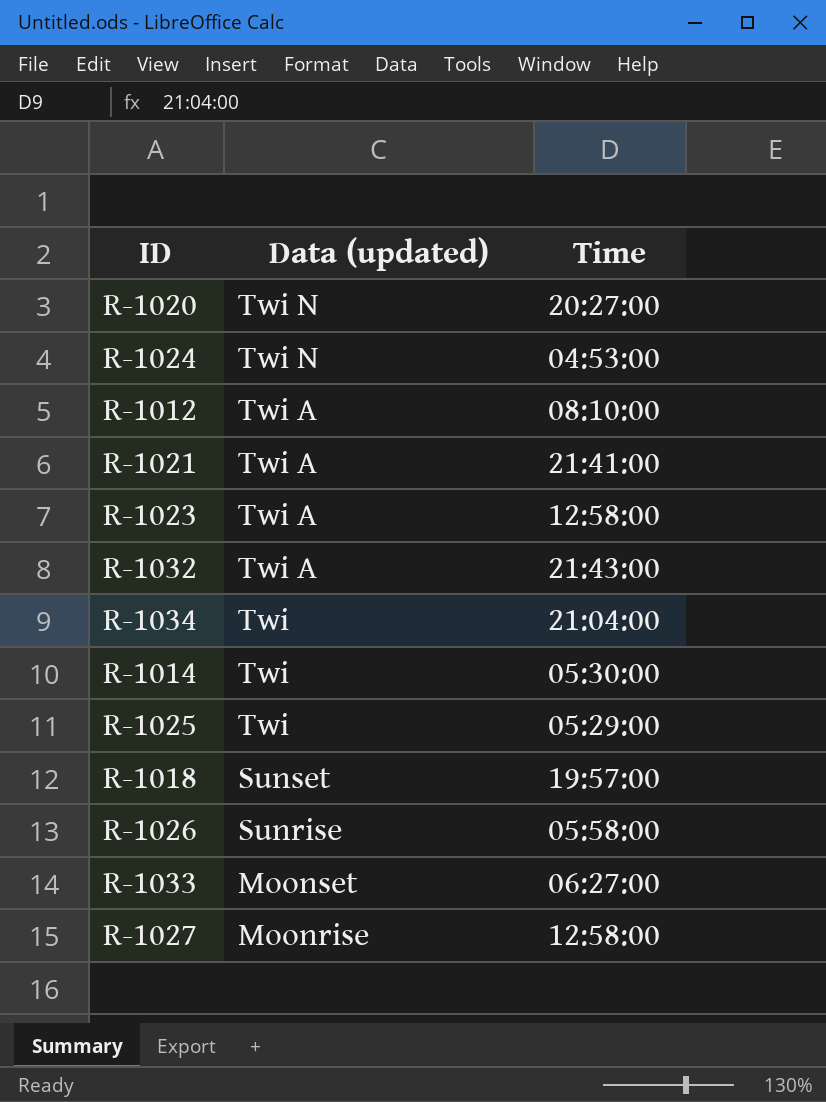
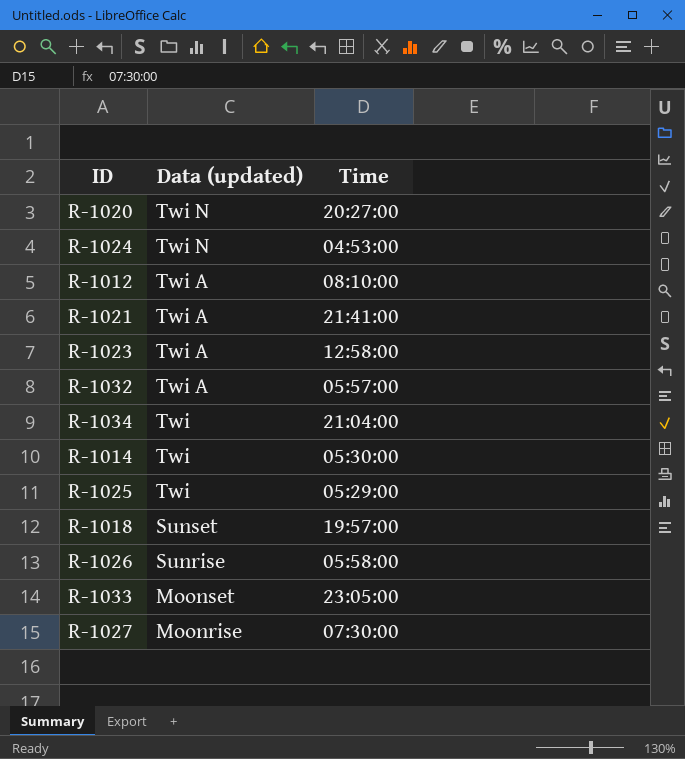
R-1032 | Time: 21:43:00 -> 05:57:00
R-1033 | Time: 06:27:00 -> 23:05:00
R-1027 | Time: 12:58:00 -> 07:30:00

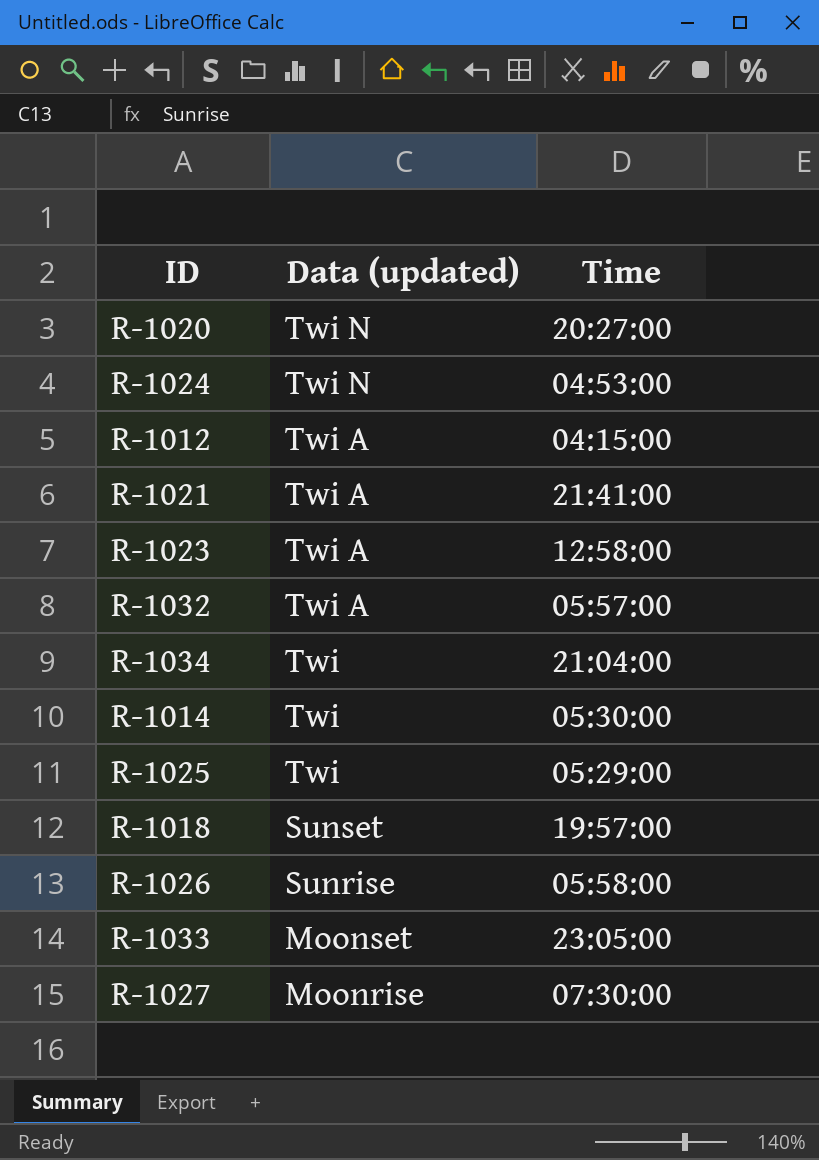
R-1012 | Time: 08:10:00 -> 04:15:00

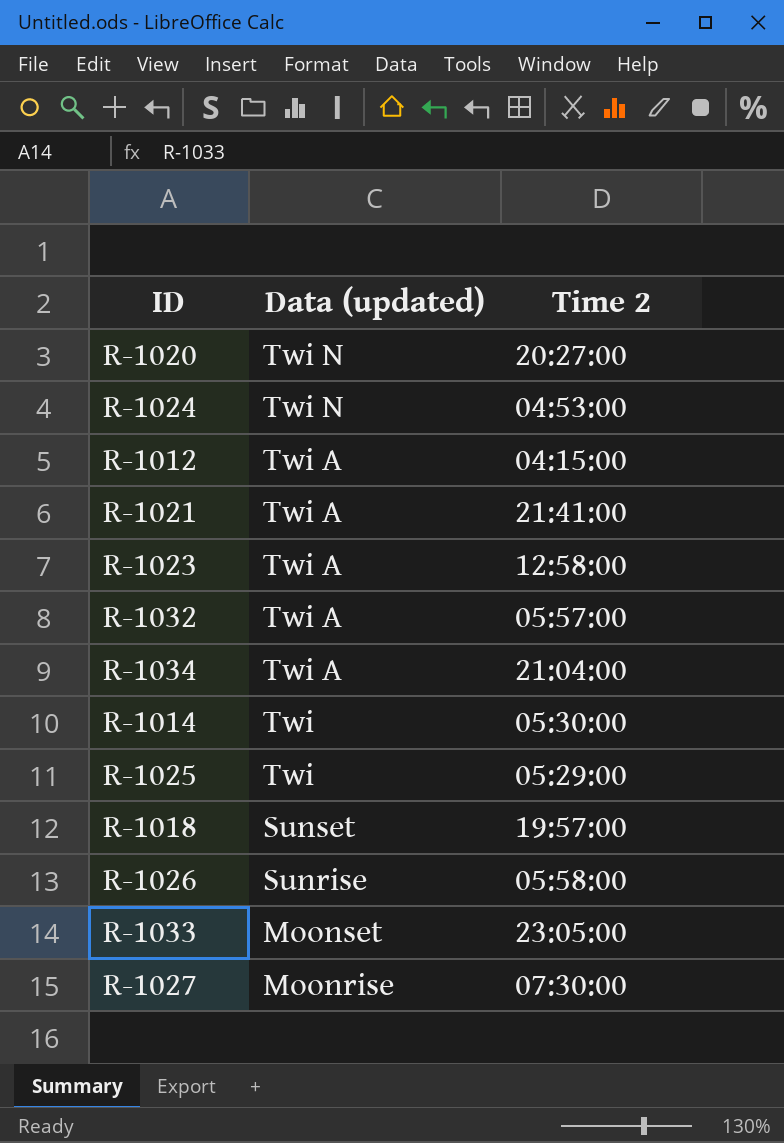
column name: Time -> Time 2
R-1034 | Data (updated): Twi -> Twi A

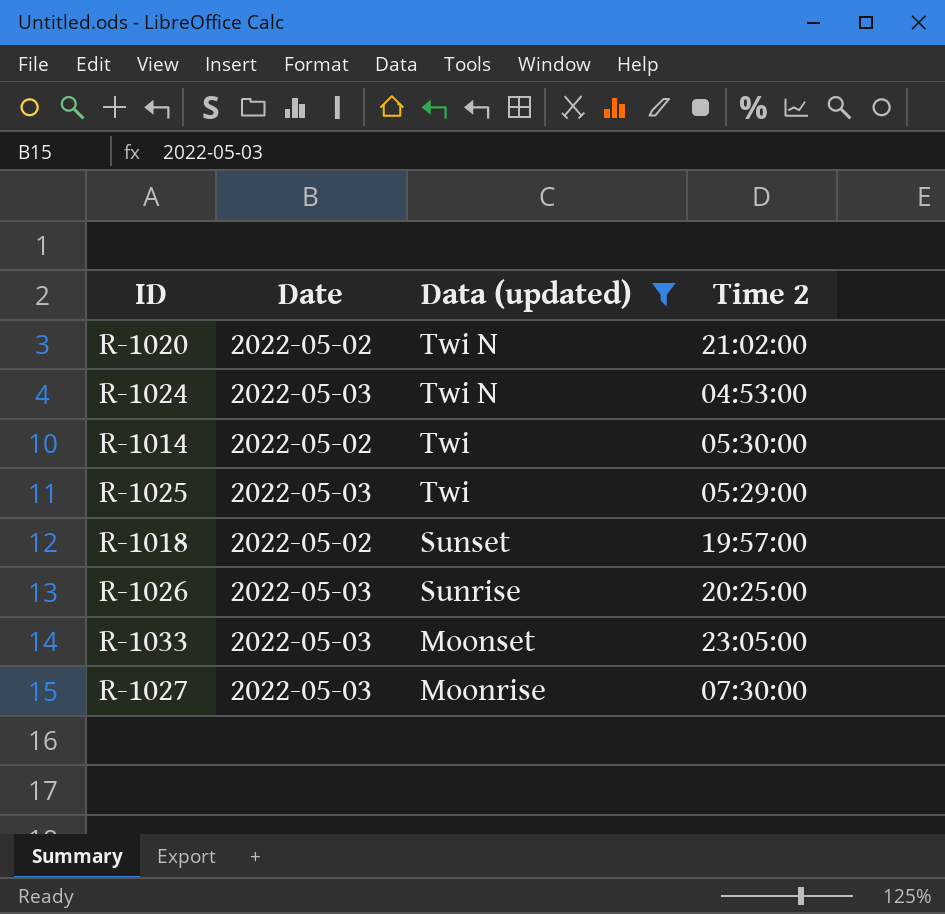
filter: none -> Data (updated) != Twi A
column Date | position: none -> 2
R-1020 | Time 2: 20:27:00 -> 21:02:00
R-1026 | Time 2: 05:58:00 -> 20:25:00

